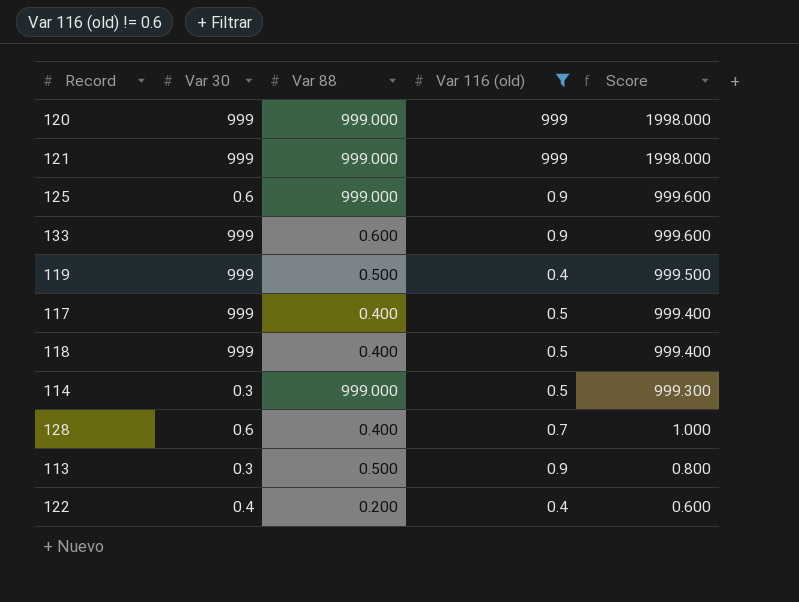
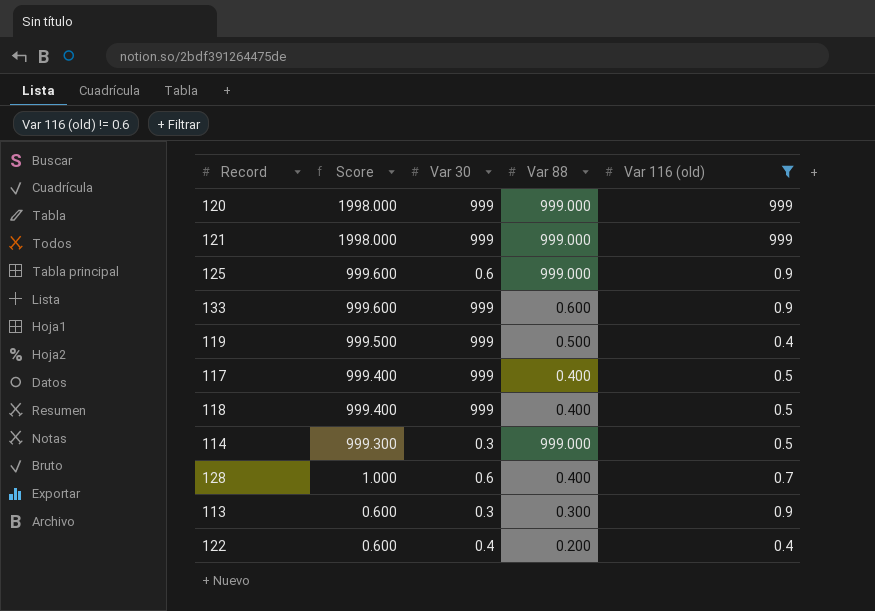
column Score | position: 5 -> 2
113 | Score: 0.800 -> 0.600
113 | Var 88: 0.500 -> 0.300

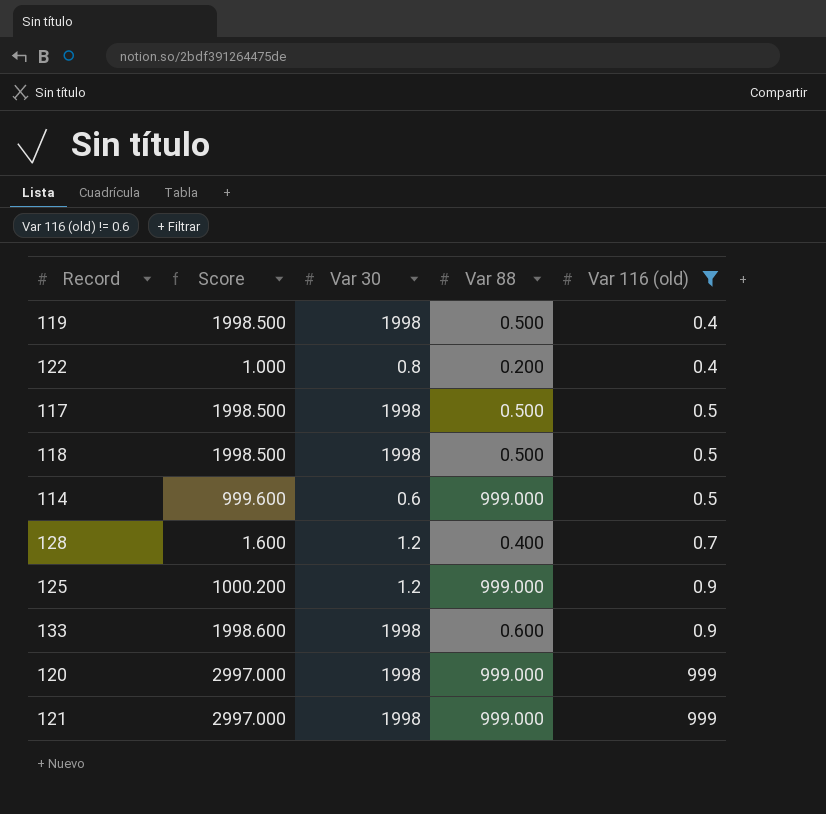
row order: Score descending -> Var 116 (old) ascending
row 113: 0.600 | 0.3 | 0.300 | 0.9 -> none
119 | Score: 999.500 -> 1998.500
119 | Var 30: 999 -> 1998
122 | Score: 0.600 -> 1.000
122 | Var 30: 0.4 -> 0.8
117 | Score: 999.400 -> 1998.500
117 | Var 30: 999 -> 1998
117 | Var 88: 0.400 -> 0.500
118 | Score: 999.400 -> 1998.500
118 | Var 30: 999 -> 1998
118 | Var 88: 0.400 -> 0.500
114 | Score: 999.300 -> 999.600
114 | Var 30: 0.3 -> 0.6
128 | Score: 1.000 -> 1.600
128 | Var 30: 0.6 -> 1.2
125 | Score: 999.600 -> 1000.200
125 | Var 30: 0.6 -> 1.2
133 | Score: 999.600 -> 1998.600
133 | Var 30: 999 -> 1998
120 | Score: 1998.000 -> 2997.000
120 | Var 30: 999 -> 1998
121 | Score: 1998.000 -> 2997.000
121 | Var 30: 999 -> 1998

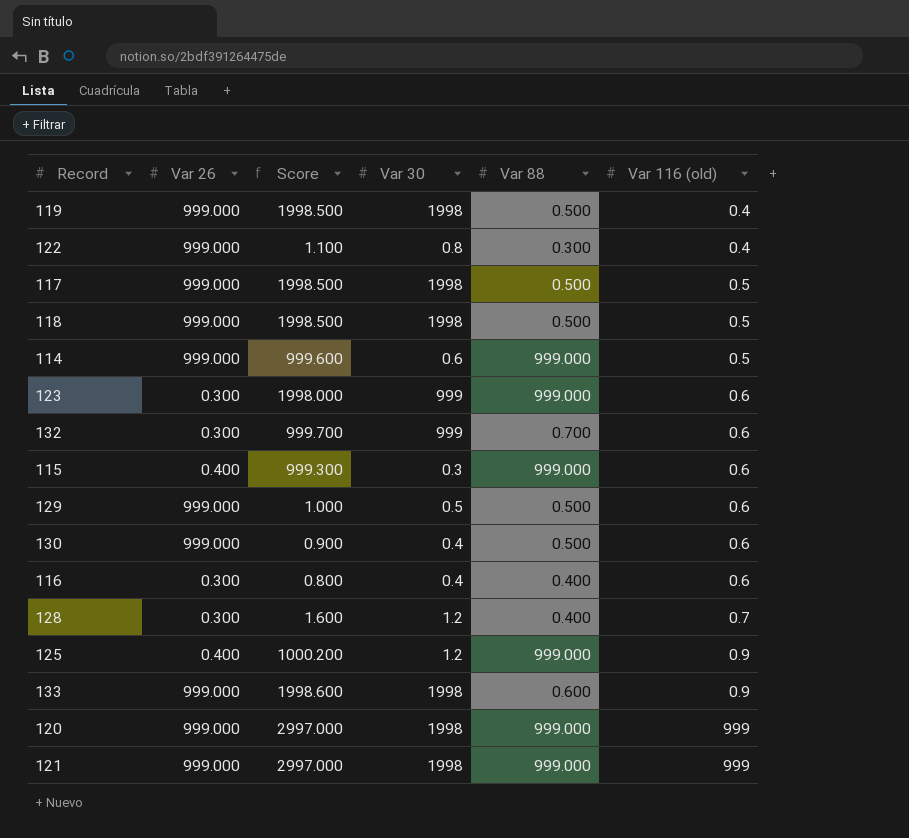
filter: Var 116 (old) != 0.6 -> none
column Var 26 | position: none -> 2
122 | Score: 1.000 -> 1.100
122 | Var 88: 0.200 -> 0.300

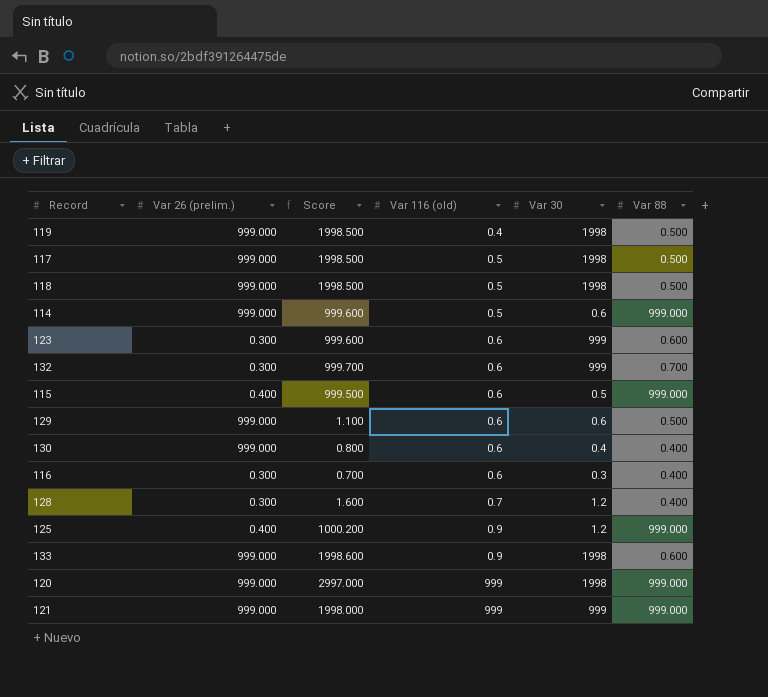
column name: Var 26 -> Var 26 (prelim.)
column Var 116 (old) | position: 6 -> 4
row 122: 999.000 | 1.100 | 0.8 | 0.300 | 0.4 -> none
123 | Score: 1998.000 -> 999.600
123 | Var 88: 999.000 -> 0.600
115 | Score: 999.300 -> 999.500
115 | Var 30: 0.3 -> 0.5
129 | Score: 1.000 -> 1.100
129 | Var 30: 0.5 -> 0.6
130 | Score: 0.900 -> 0.800
130 | Var 88: 0.500 -> 0.400
116 | Score: 0.800 -> 0.700
116 | Var 30: 0.4 -> 0.3
121 | Score: 2997.000 -> 1998.000
121 | Var 30: 1998 -> 999

